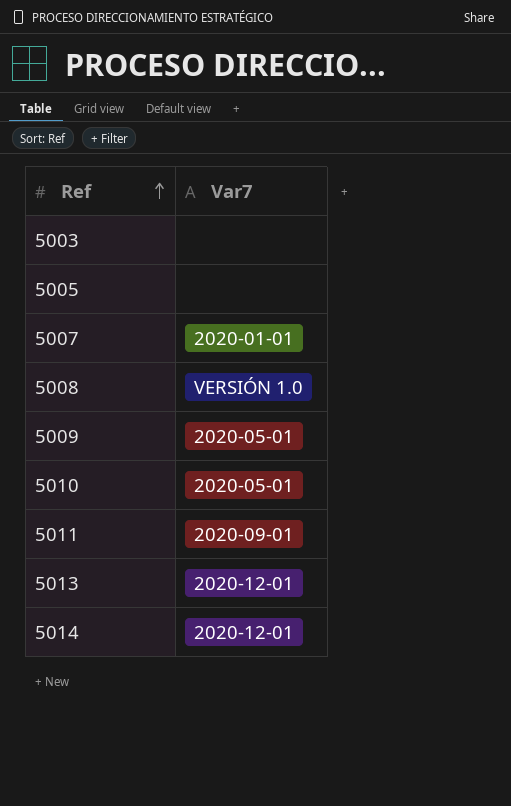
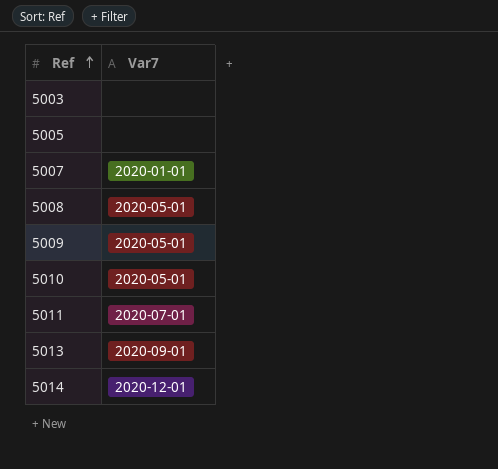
5008 | Var7: VERSIÓN 1.0 -> 2020-05-01
5011 | Var7: 2020-09-01 -> 2020-07-01
5013 | Var7: 2020-12-01 -> 2020-09-01

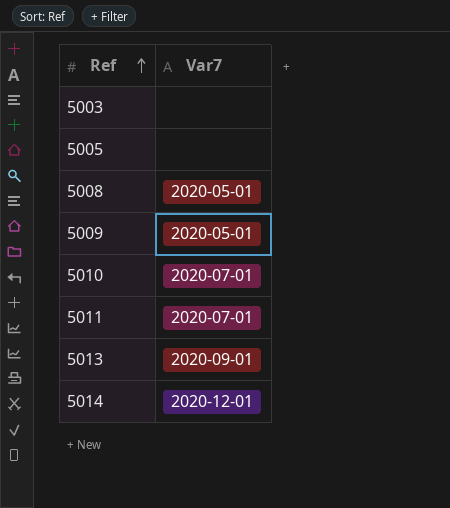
row 5007: 2020-01-01 -> none
5010 | Var7: 2020-05-01 -> 2020-07-01

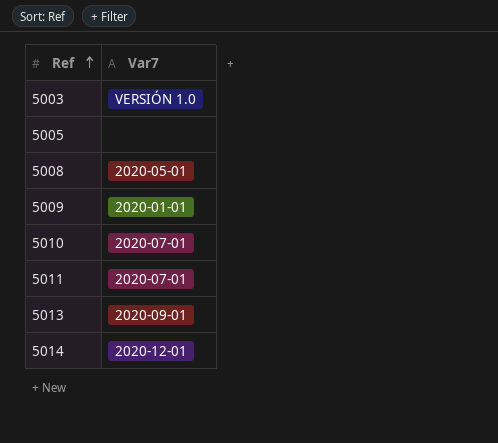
5003 | Var7: none -> VERSIÓN 1.0
5009 | Var7: 2020-05-01 -> 2020-01-01

